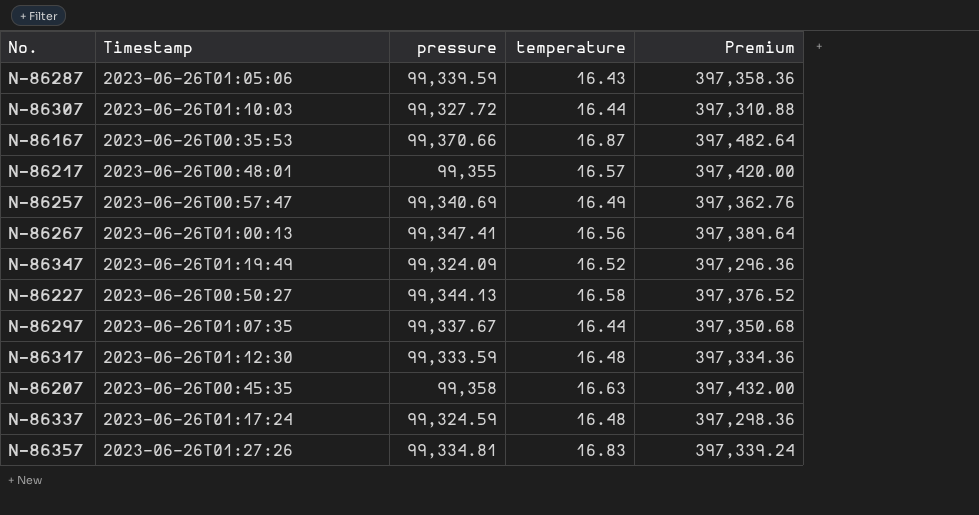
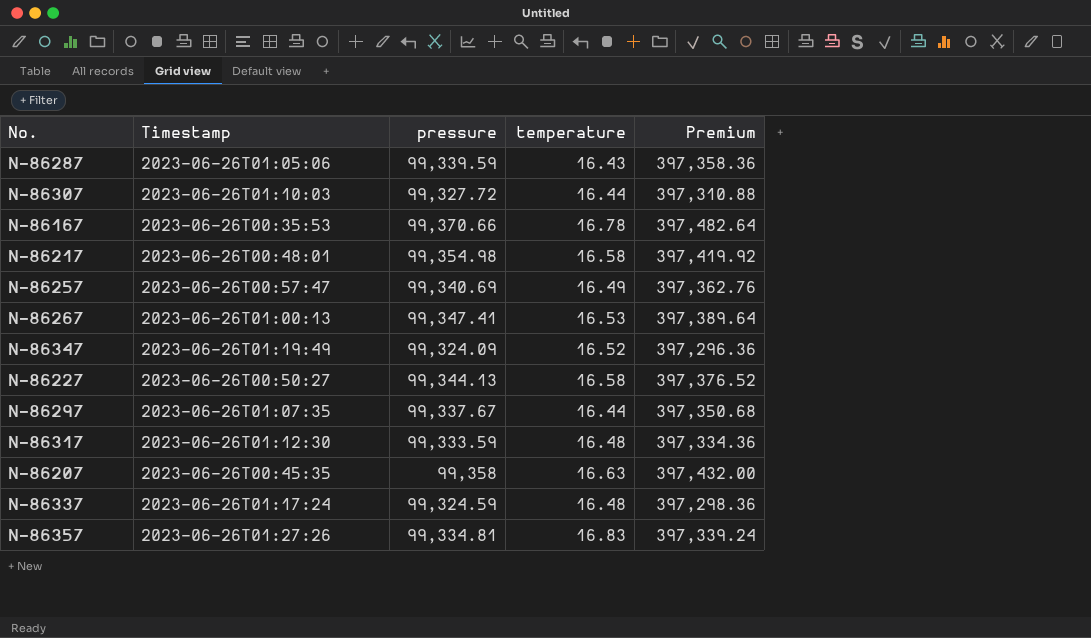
N-86167 | temperature: 16.87 -> 16.78
N-86217 | pressure: 99,355 -> 99,354.98
N-86217 | temperature: 16.57 -> 16.58
N-86217 | Premium: 397,420.00 -> 397,419.92
N-86267 | temperature: 16.56 -> 16.53

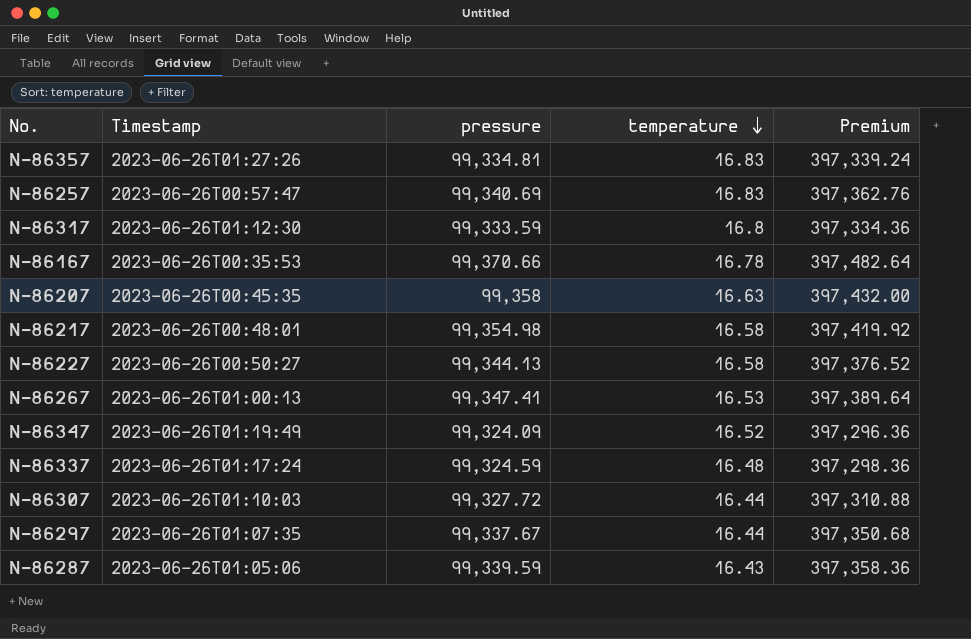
row order: none -> temperature descending
N-86257 | temperature: 16.49 -> 16.83
N-86317 | temperature: 16.48 -> 16.8

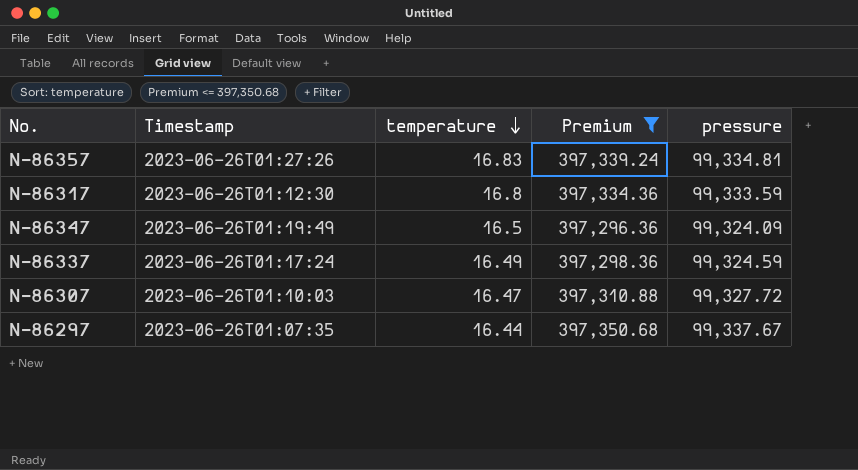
filter: none -> Premium <= 397,350.68
column pressure | position: 3 -> 5
N-86347 | temperature: 16.52 -> 16.5
N-86337 | temperature: 16.48 -> 16.49
N-86307 | temperature: 16.44 -> 16.47

